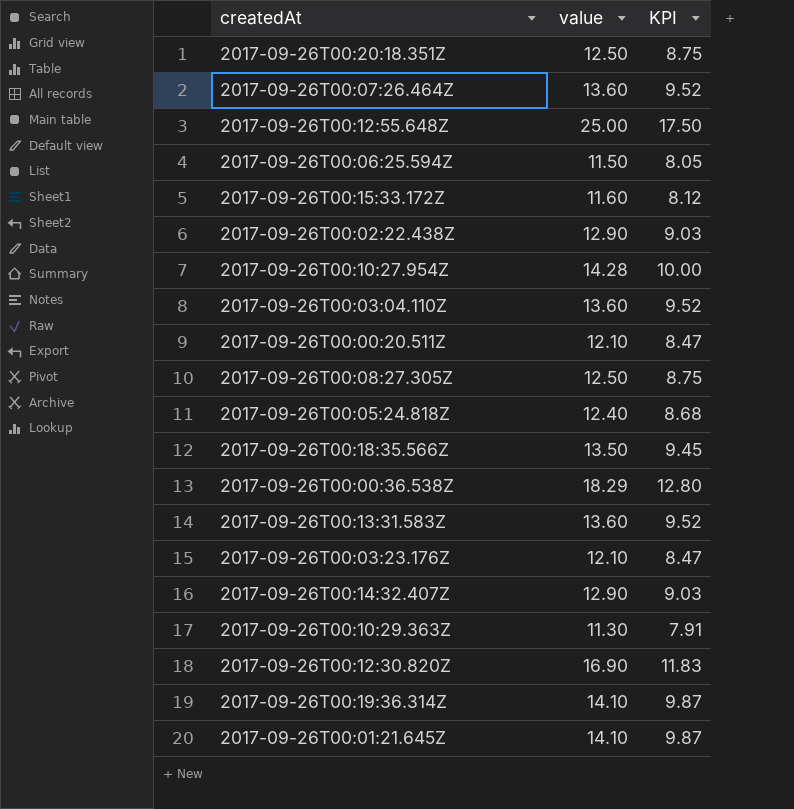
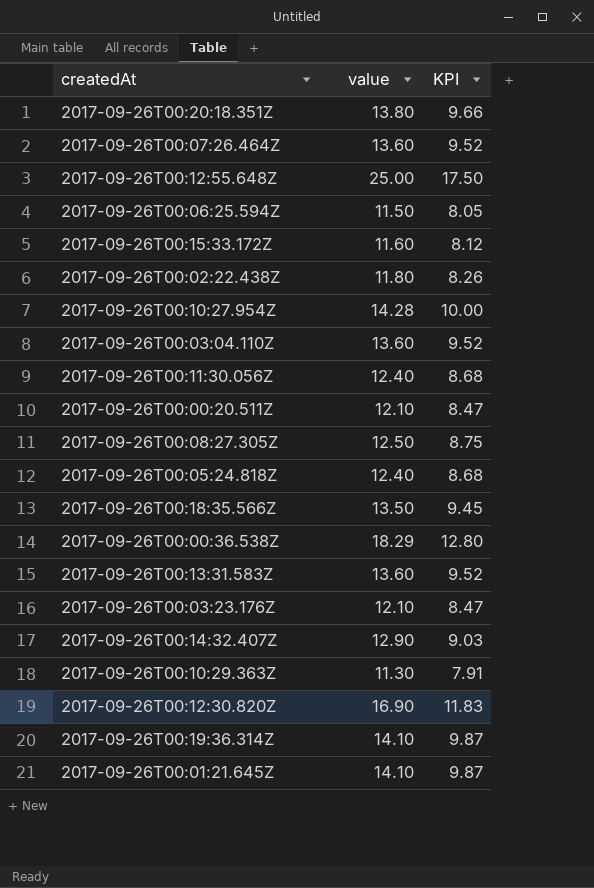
2017-09-26T00:20:18.351Z | value: 12.50 -> 13.80
2017-09-26T00:20:18.351Z | KPI: 8.75 -> 9.66
2017-09-26T00:02:22.438Z | value: 12.90 -> 11.80
2017-09-26T00:02:22.438Z | KPI: 9.03 -> 8.26
row 2017-09-26T00:11:30.056Z: none -> 12.40 | 8.68

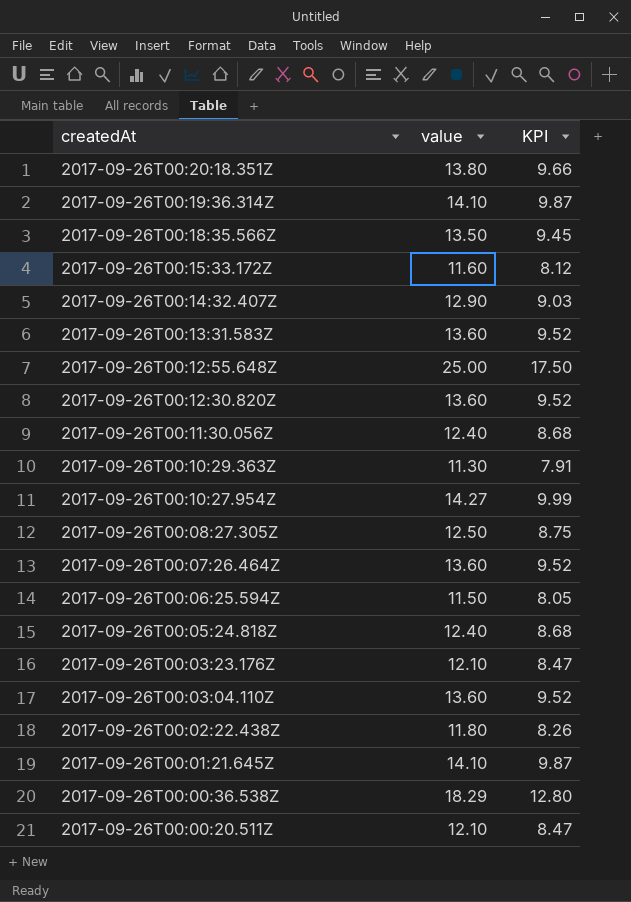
row order: none -> createdAt descending
2017-09-26T00:12:30.820Z | value: 16.90 -> 13.60
2017-09-26T00:12:30.820Z | KPI: 11.83 -> 9.52
2017-09-26T00:10:27.954Z | value: 14.28 -> 14.27
2017-09-26T00:10:27.954Z | KPI: 10.00 -> 9.99

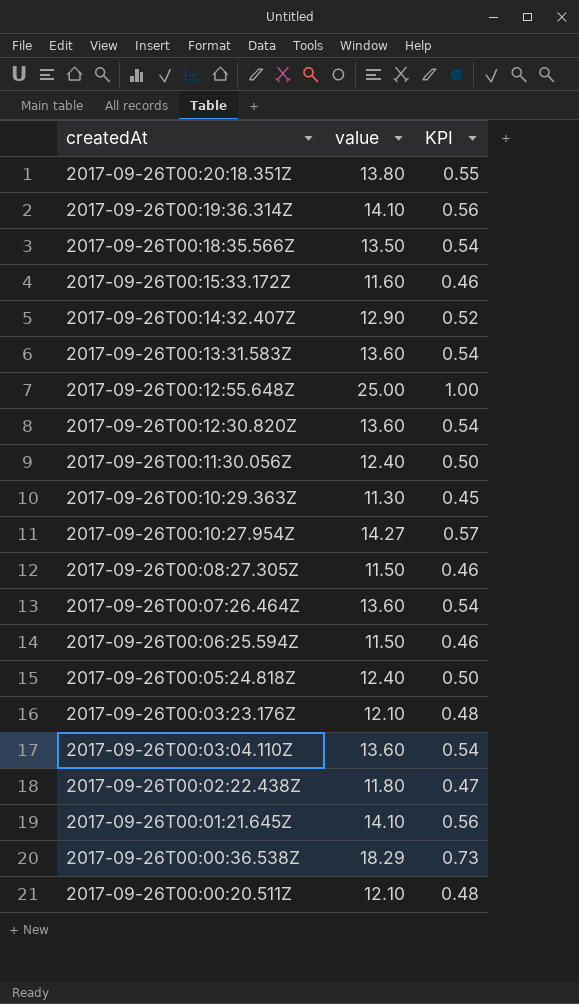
column KPI | formula: [value] * 0.7 -> [value] * 0.04
2017-09-26T00:08:27.305Z | value: 12.50 -> 11.50

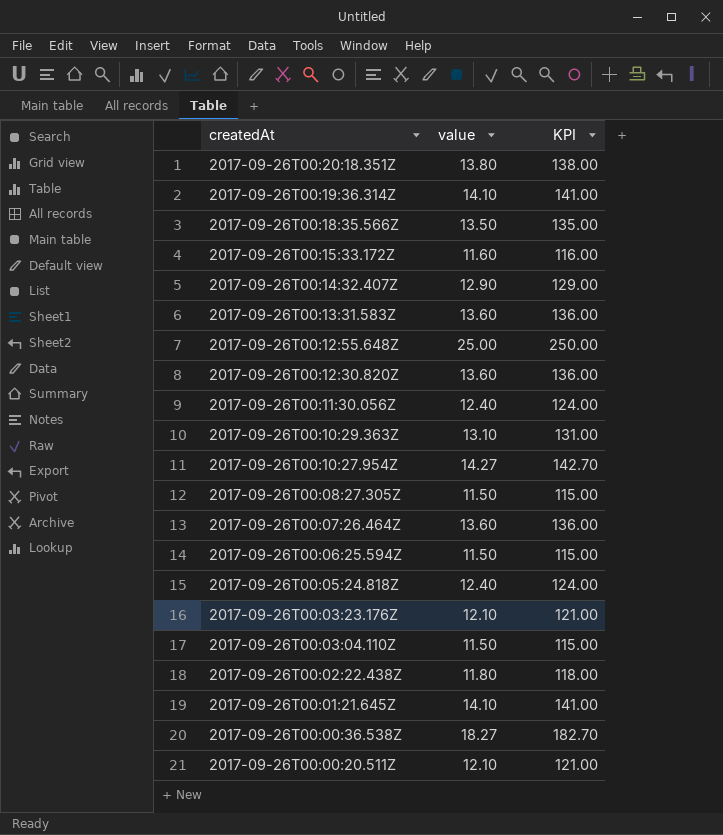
column KPI | formula: [value] * 0.04 -> [value] * 10
2017-09-26T00:10:29.363Z | value: 11.30 -> 13.10
2017-09-26T00:03:04.110Z | value: 13.60 -> 11.50
2017-09-26T00:00:36.538Z | value: 18.29 -> 18.27

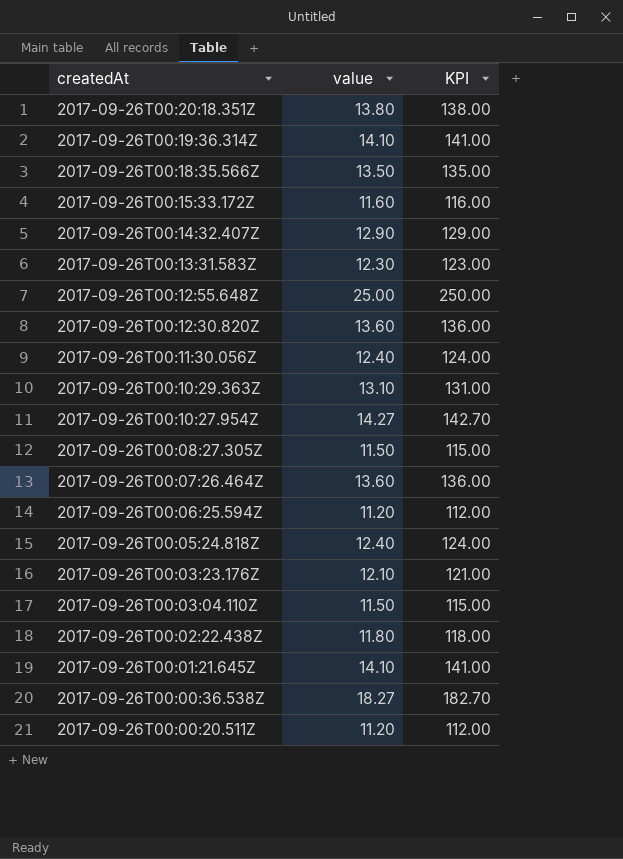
2017-09-26T00:13:31.583Z | value: 13.60 -> 12.30
2017-09-26T00:13:31.583Z | KPI: 136.00 -> 123.00
2017-09-26T00:06:25.594Z | value: 11.50 -> 11.20
2017-09-26T00:06:25.594Z | KPI: 115.00 -> 112.00
2017-09-26T00:00:20.511Z | value: 12.10 -> 11.20
2017-09-26T00:00:20.511Z | KPI: 121.00 -> 112.00

